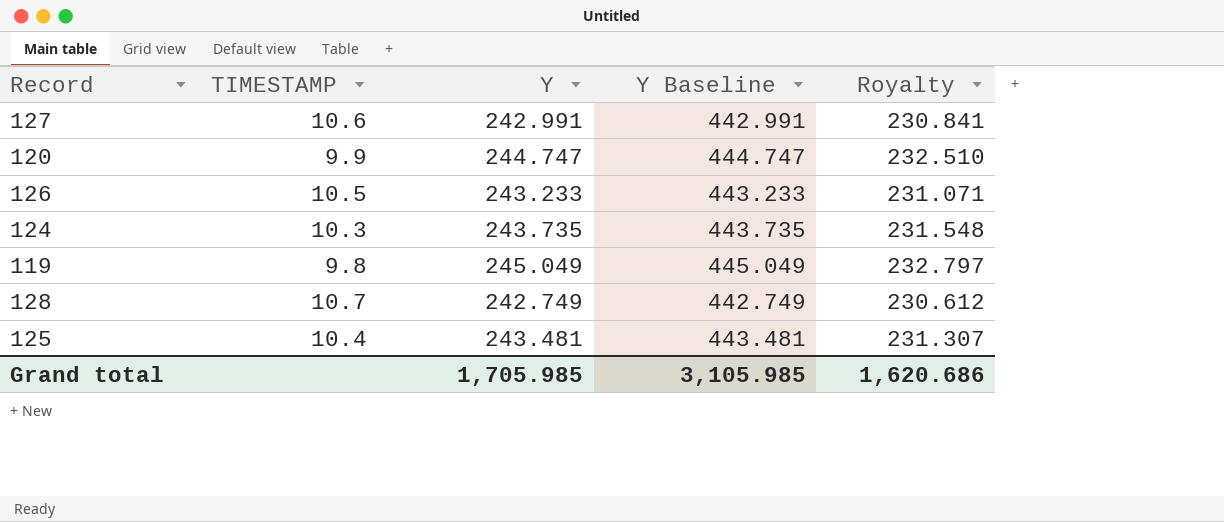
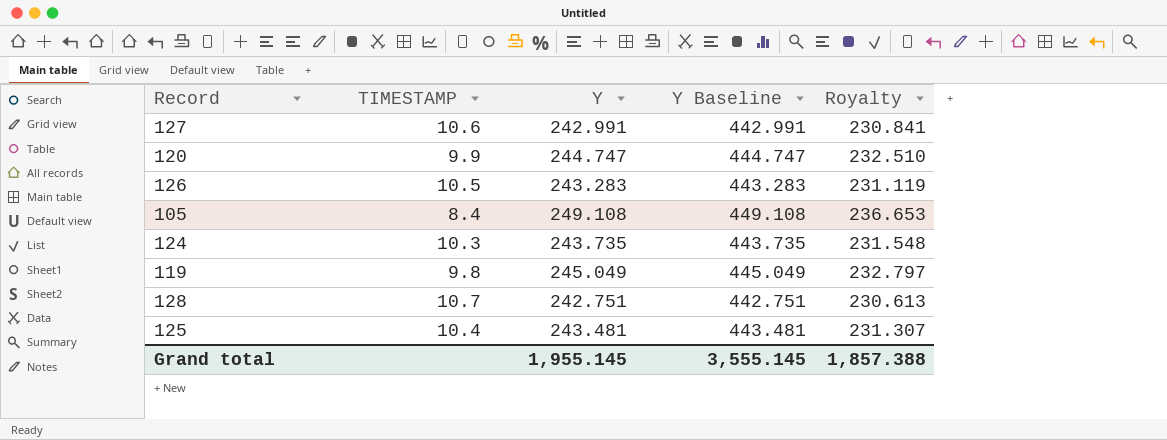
126 | Y: 243.233 -> 243.283
126 | Y Baseline: 443.233 -> 443.283
126 | Royalty: 231.071 -> 231.119
row 105: none -> 8.4 | 249.108 | 449.108 | 236.653
128 | Y: 242.749 -> 242.751
128 | Y Baseline: 442.749 -> 442.751
128 | Royalty: 230.612 -> 230.613
Grand total | Y: 1,705.985 -> 1,955.145
Grand total | Y Baseline: 3,105.985 -> 3,555.145
Grand total | Royalty: 1,620.686 -> 1,857.388

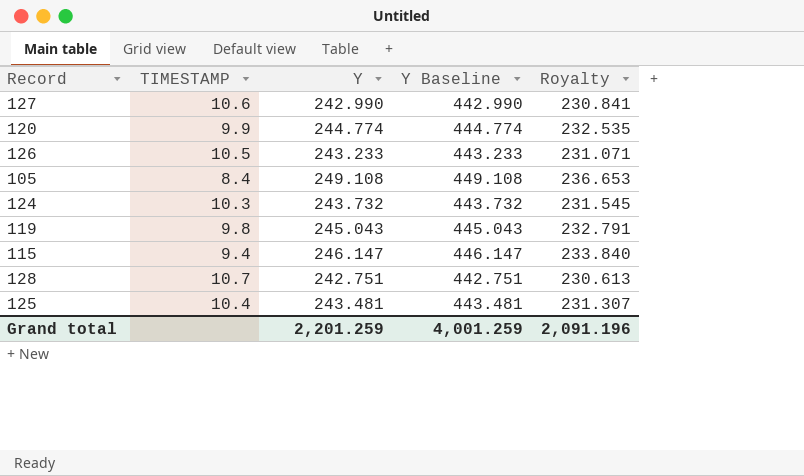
127 | Y: 242.991 -> 242.990
127 | Y Baseline: 442.991 -> 442.990
120 | Y: 244.747 -> 244.774
120 | Y Baseline: 444.747 -> 444.774
120 | Royalty: 232.510 -> 232.535
126 | Y: 243.283 -> 243.233
126 | Y Baseline: 443.283 -> 443.233
126 | Royalty: 231.119 -> 231.071
124 | Y: 243.735 -> 243.732
124 | Y Baseline: 443.735 -> 443.732
124 | Royalty: 231.548 -> 231.545
119 | Y: 245.049 -> 245.043
119 | Y Baseline: 445.049 -> 445.043
119 | Royalty: 232.797 -> 232.791
row 115: none -> 9.4 | 246.147 | 446.147 | 233.840
Grand total | Y: 1,955.145 -> 2,201.259
Grand total | Y Baseline: 3,555.145 -> 4,001.259
Grand total | Royalty: 1,857.388 -> 2,091.196

